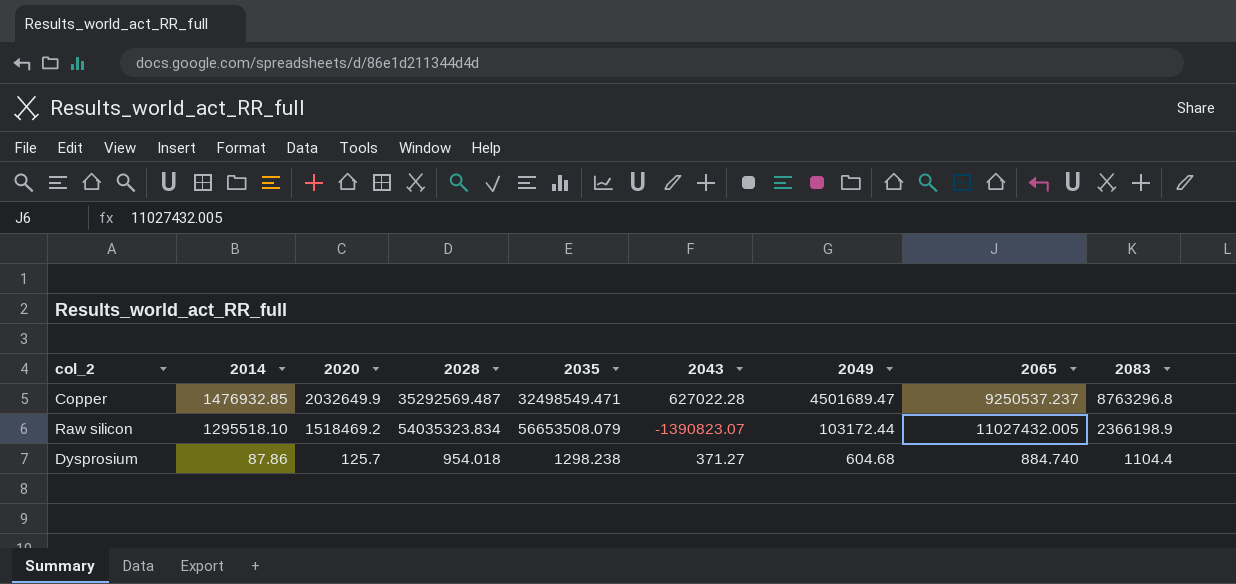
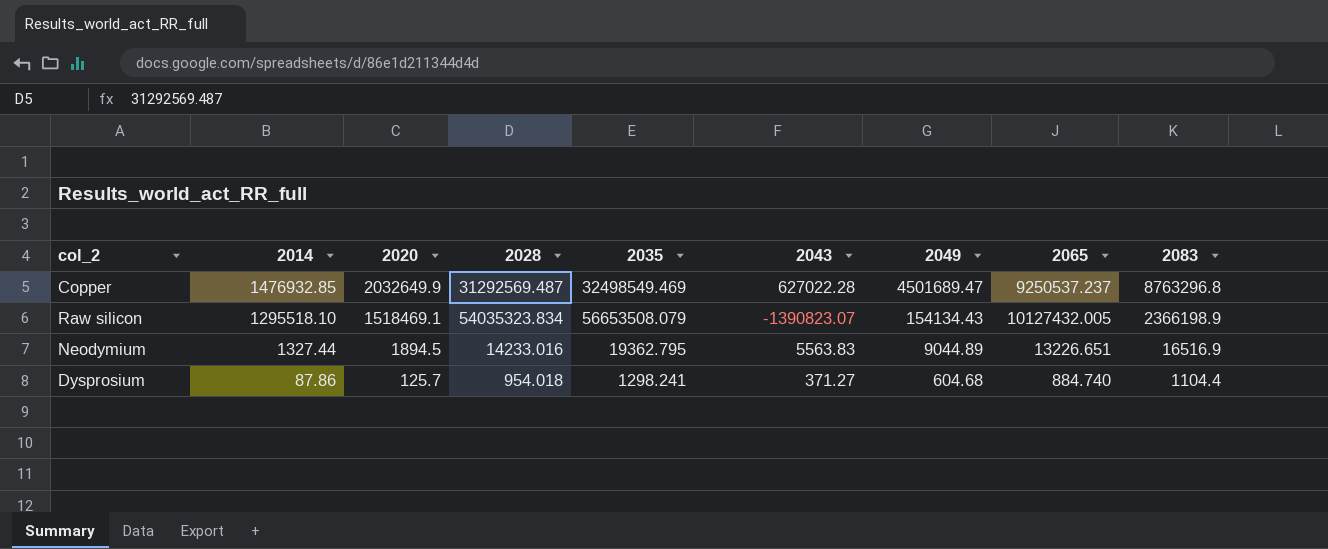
Copper | 2028: 35292569.487 -> 31292569.487
Copper | 2035: 32498549.471 -> 32498549.469
Raw silicon | 2020: 1518469.2 -> 1518469.1
Raw silicon | 2049: 103172.44 -> 154134.43
Raw silicon | 2065: 11027432.005 -> 10127432.005
row Neodymium: none -> 1327.44 | 1894.5 | 14233.016 | 19362.795 | 5563.83 | 9044.89 | 13226.651 | 16516.9
Dysprosium | 2035: 1298.238 -> 1298.241

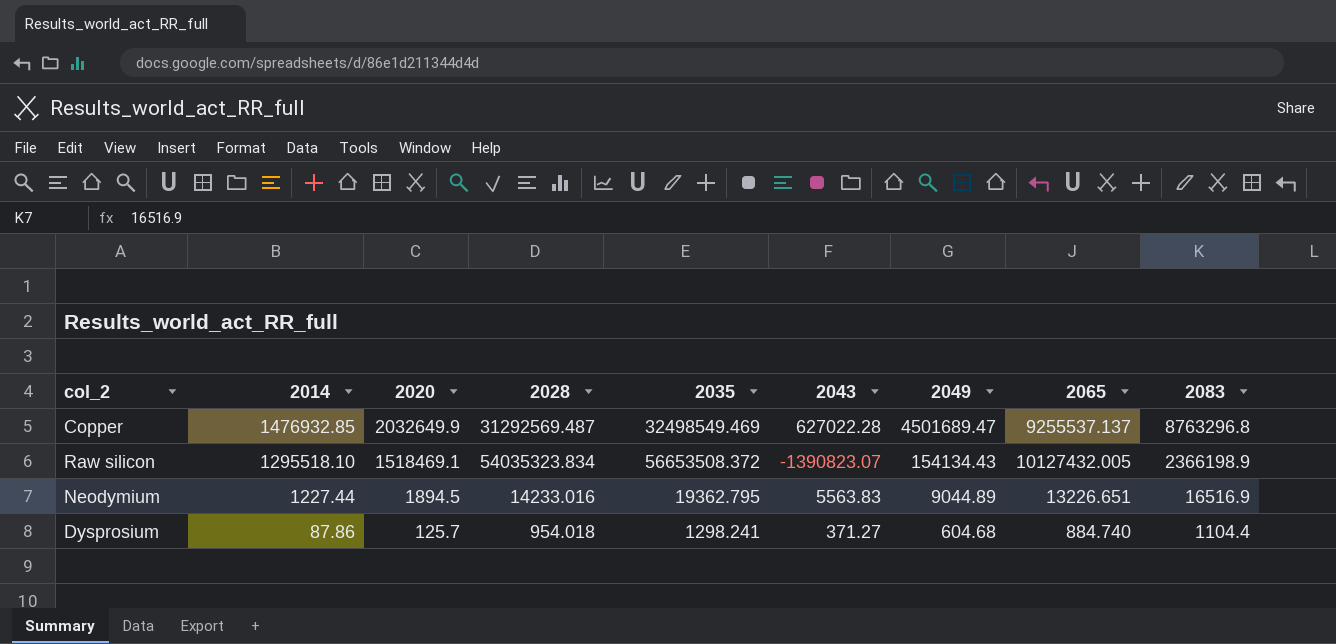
Copper | 2065: 9250537.237 -> 9255537.137
Raw silicon | 2035: 56653508.079 -> 56653508.372
Neodymium | 2014: 1327.44 -> 1227.44

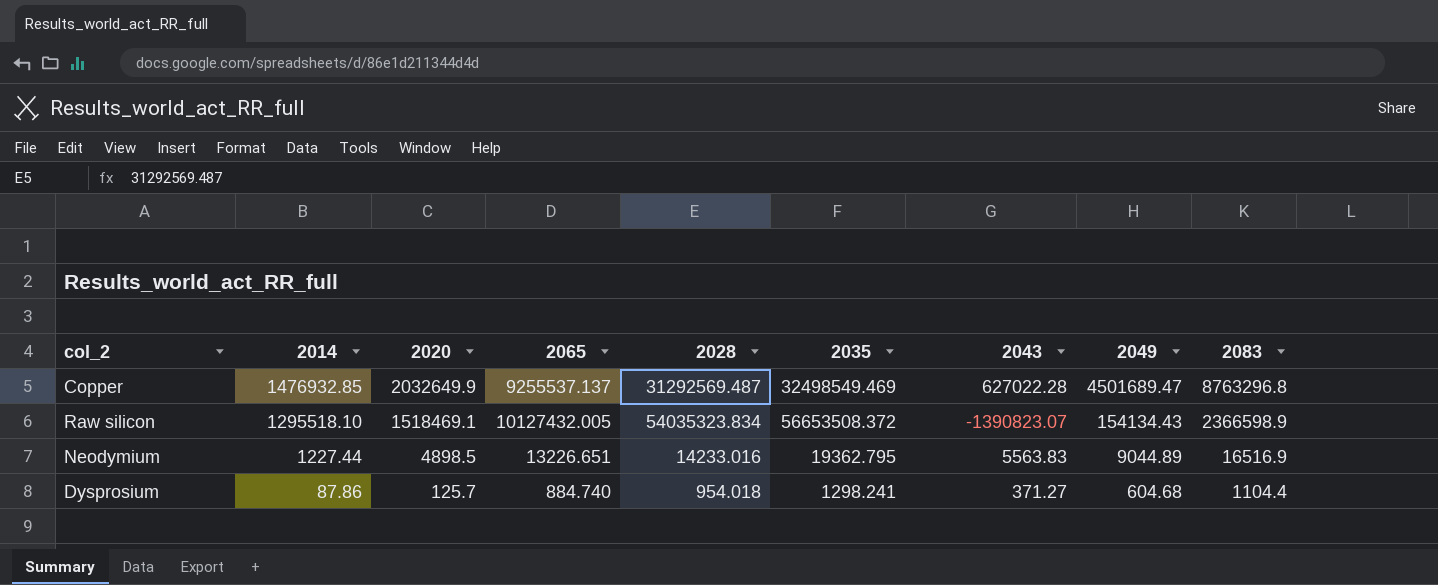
column 2065 | position: 8 -> 4
Raw silicon | 2083: 2366198.9 -> 2366598.9
Neodymium | 2020: 1894.5 -> 4898.5

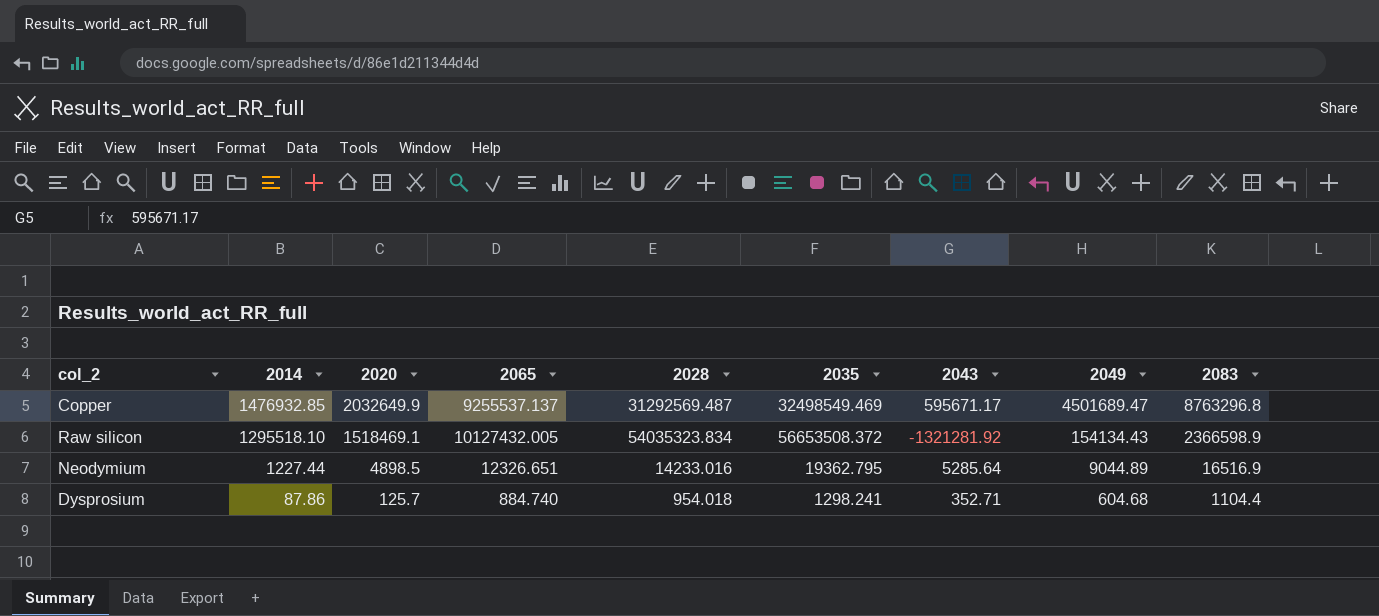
Copper | 2043: 627022.28 -> 595671.17
Raw silicon | 2043: -1390823.07 -> -1321281.92
Neodymium | 2065: 13226.651 -> 12326.651
Neodymium | 2043: 5563.83 -> 5285.64
Dysprosium | 2043: 371.27 -> 352.71

